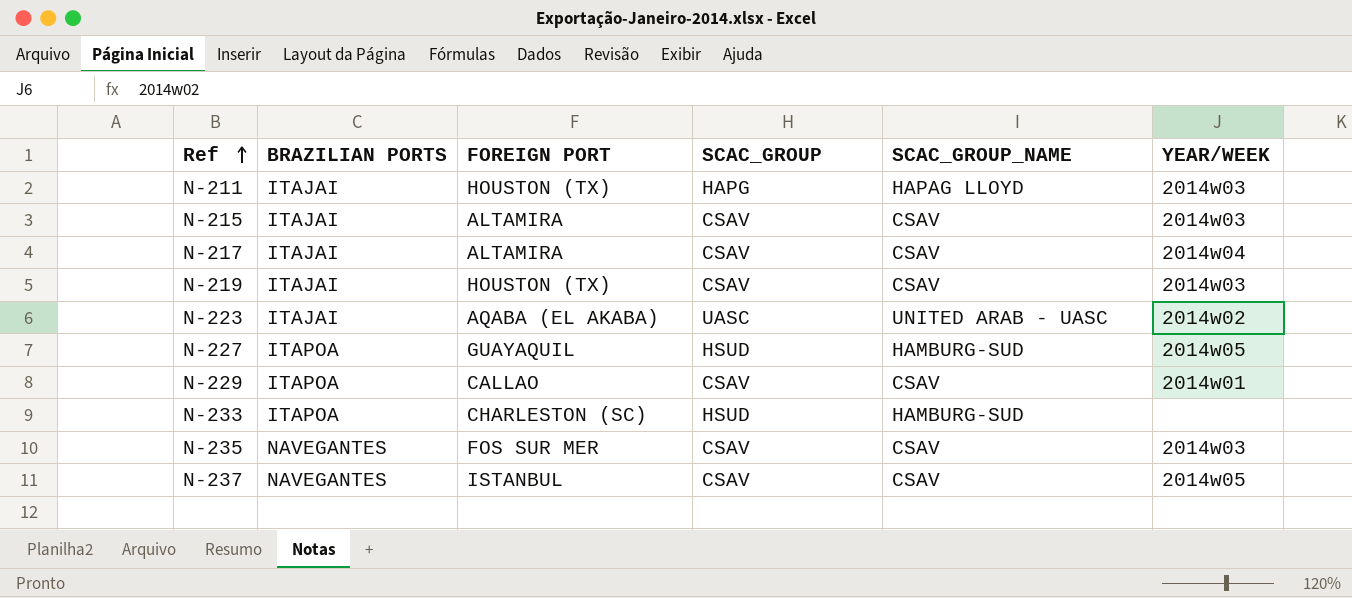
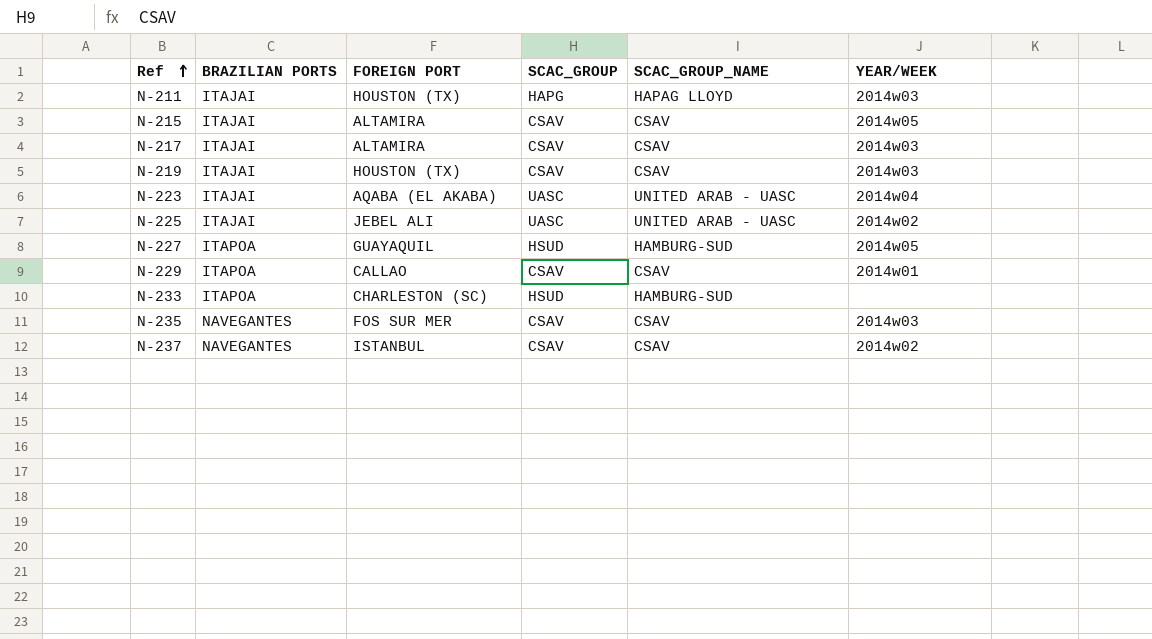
N-215 | YEAR/WEEK: 2014w03 -> 2014w05
N-217 | YEAR/WEEK: 2014w04 -> 2014w03
N-223 | YEAR/WEEK: 2014w02 -> 2014w04
row N-225: none -> ITAJAI | JEBEL ALI | UASC | UNITED ARAB - UASC | 2014w02
N-237 | YEAR/WEEK: 2014w05 -> 2014w02

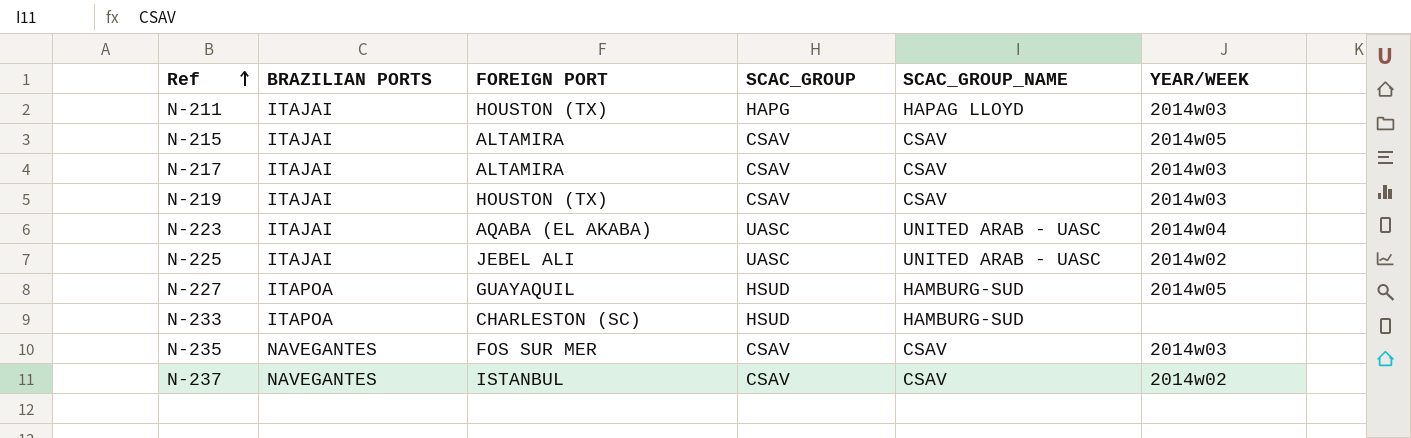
row N-229: ITAPOA | CALLAO | CSAV | CSAV | 2014w01 -> none

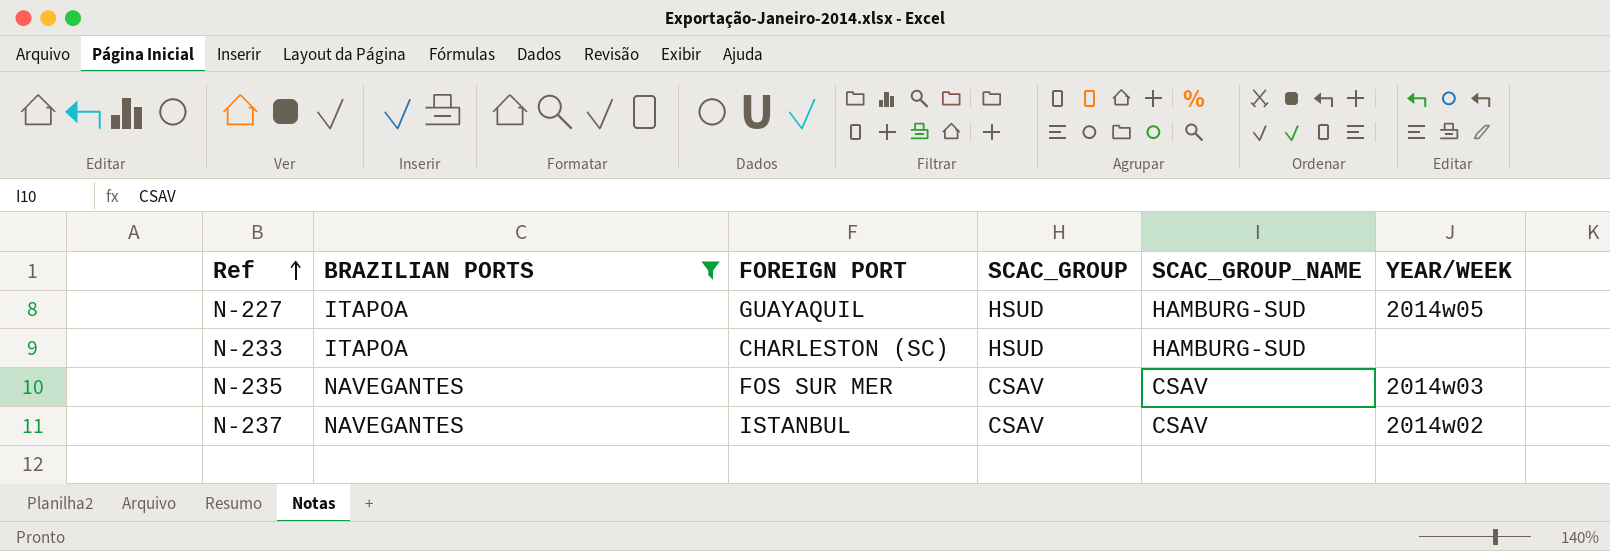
filter: none -> BRAZILIAN PORTS != ITAJAI

